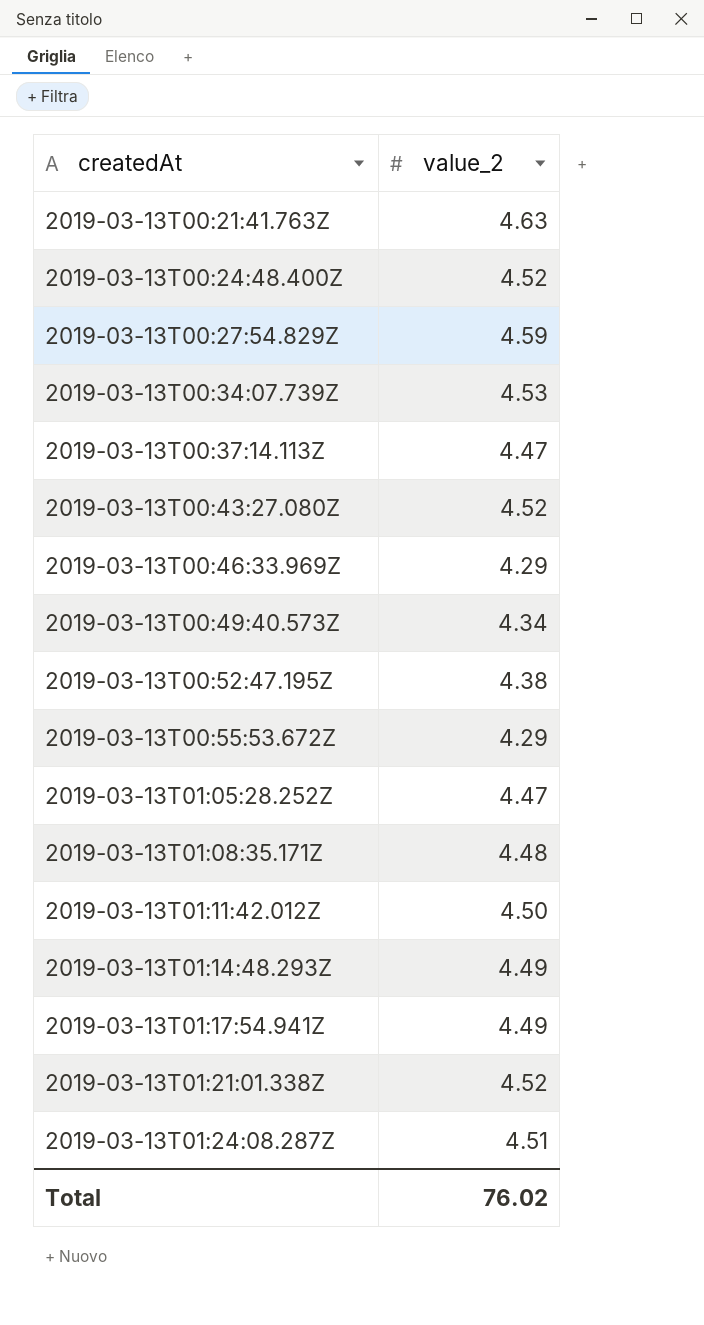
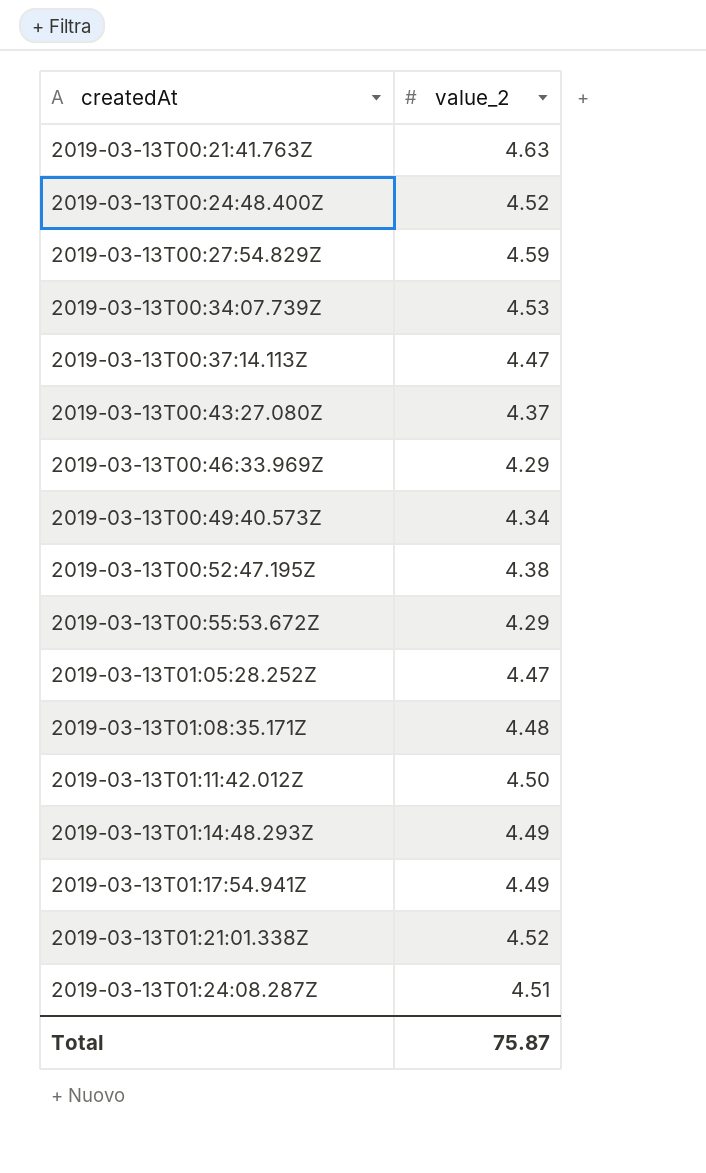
2019-03-13T00:43:27.080Z | value_2: 4.52 -> 4.37
Total | value_2: 76.02 -> 75.87

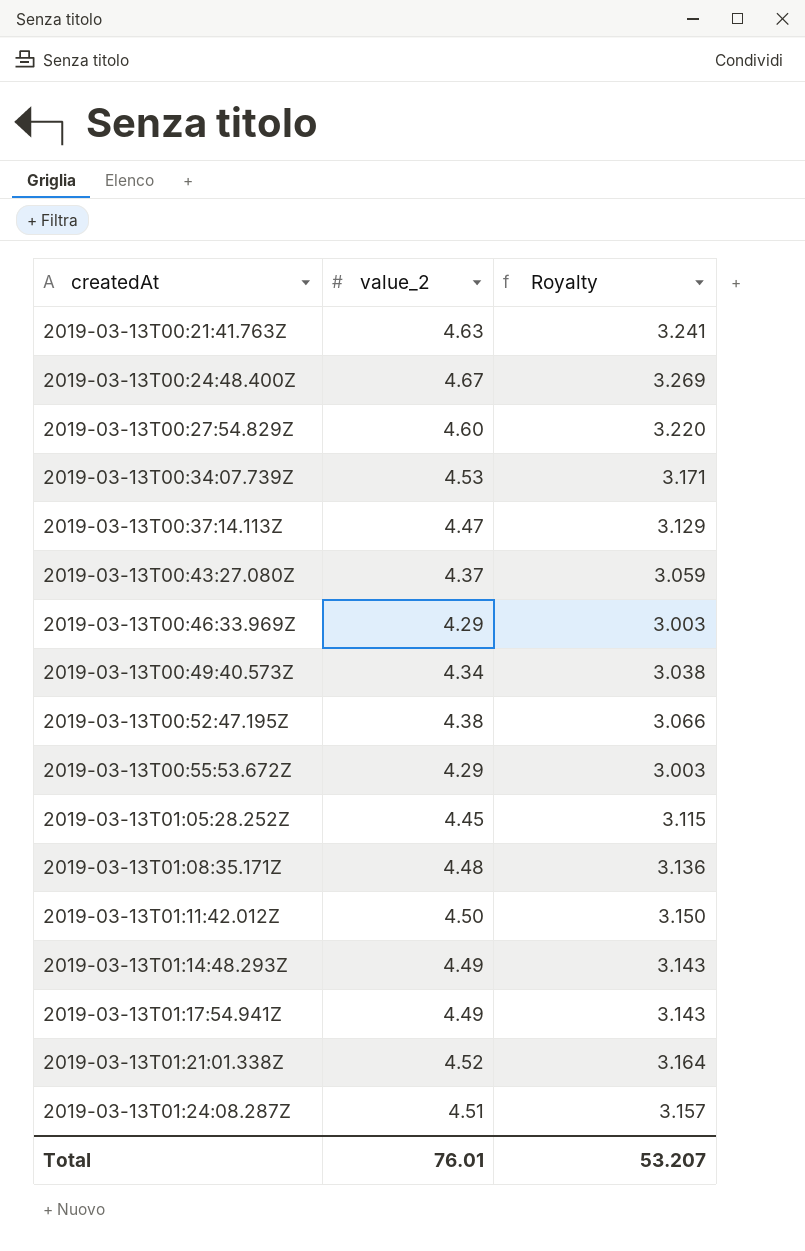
column Royalty | formula: none -> [value_2] * 0.7
2019-03-13T00:24:48.400Z | value_2: 4.52 -> 4.67
2019-03-13T00:27:54.829Z | value_2: 4.59 -> 4.60
2019-03-13T01:05:28.252Z | value_2: 4.47 -> 4.45
Total | value_2: 75.87 -> 76.01

